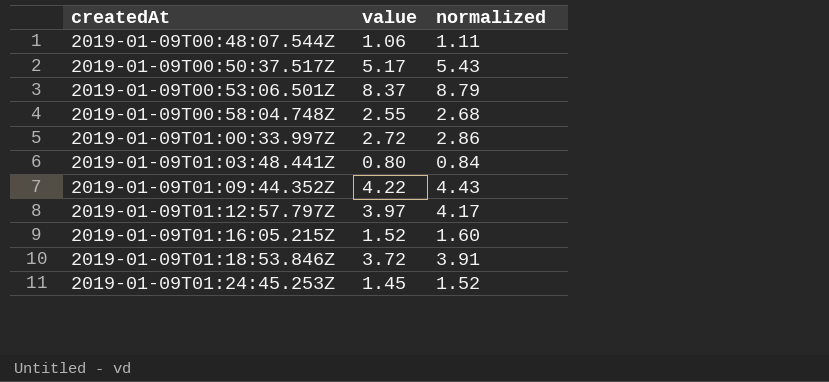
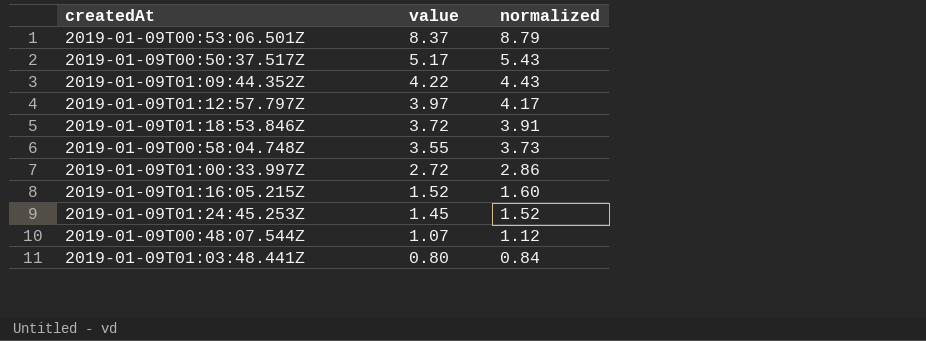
row order: createdAt ascending -> value descending
2019-01-09T00:58:04.748Z | value: 2.55 -> 3.55
2019-01-09T00:58:04.748Z | normalized: 2.68 -> 3.73
2019-01-09T00:48:07.544Z | value: 1.06 -> 1.07
2019-01-09T00:48:07.544Z | normalized: 1.11 -> 1.12

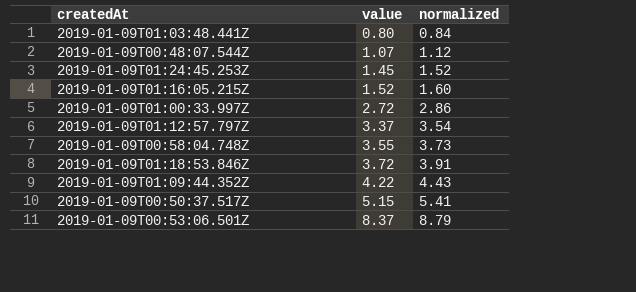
row order: value descending -> value ascending
2019-01-09T01:12:57.797Z | value: 3.97 -> 3.37
2019-01-09T01:12:57.797Z | normalized: 4.17 -> 3.54
2019-01-09T00:50:37.517Z | value: 5.17 -> 5.15
2019-01-09T00:50:37.517Z | normalized: 5.43 -> 5.41

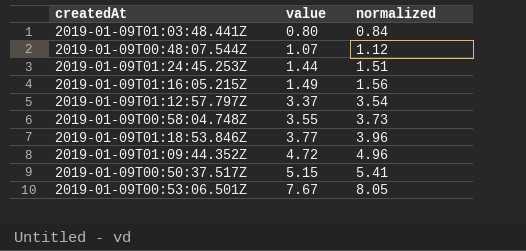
row 2019-01-09T01:00:33.997Z: 2.72 | 2.86 -> none
2019-01-09T01:24:45.253Z | value: 1.45 -> 1.44
2019-01-09T01:24:45.253Z | normalized: 1.52 -> 1.51
2019-01-09T01:16:05.215Z | value: 1.52 -> 1.49
2019-01-09T01:16:05.215Z | normalized: 1.60 -> 1.56
2019-01-09T01:18:53.846Z | value: 3.72 -> 3.77
2019-01-09T01:18:53.846Z | normalized: 3.91 -> 3.96
2019-01-09T01:09:44.352Z | value: 4.22 -> 4.72
2019-01-09T01:09:44.352Z | normalized: 4.43 -> 4.96
2019-01-09T00:53:06.501Z | value: 8.37 -> 7.67
2019-01-09T00:53:06.501Z | normalized: 8.79 -> 8.05

